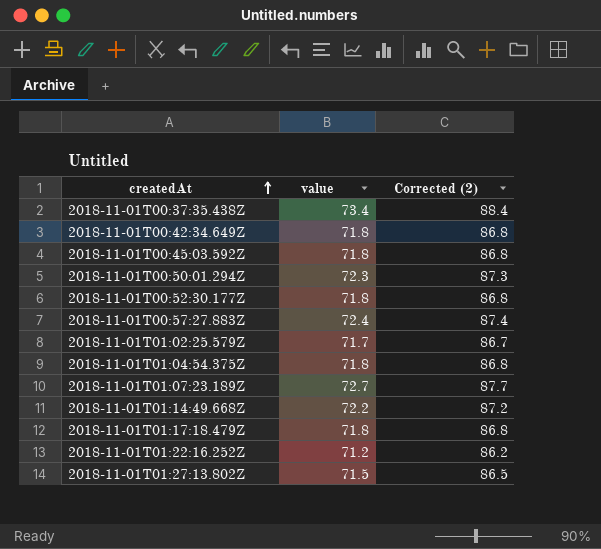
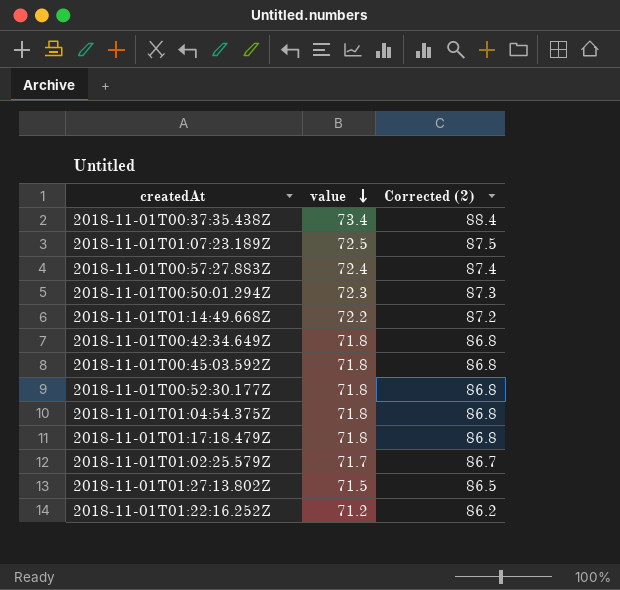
row order: createdAt ascending -> value descending
2018-11-01T01:07:23.189Z | value: 72.7 -> 72.5
2018-11-01T01:07:23.189Z | Corrected (2): 87.7 -> 87.5

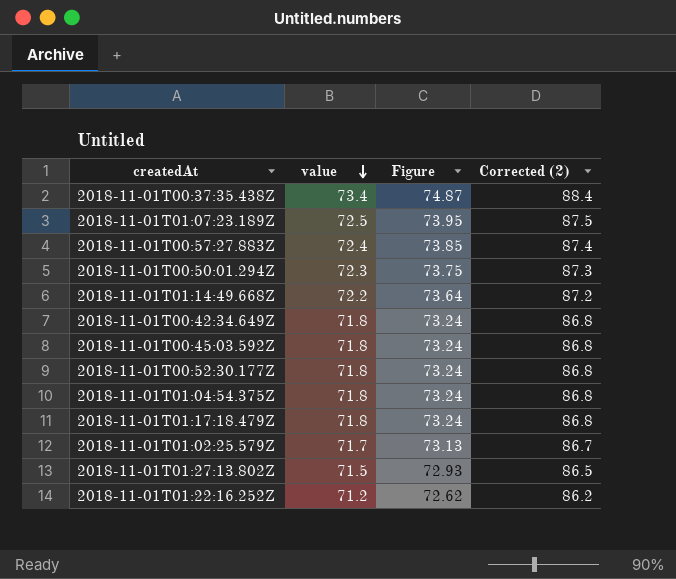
column Figure | formula: none -> [value] * 1.02

